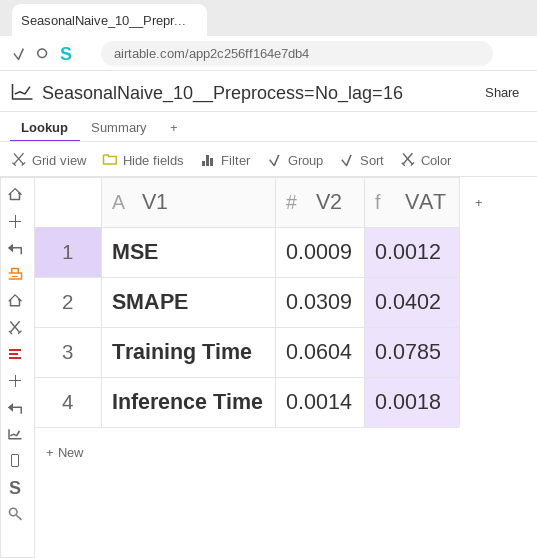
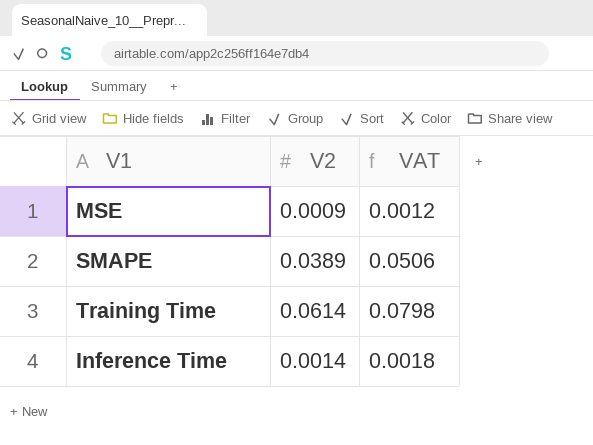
SMAPE | V2: 0.0309 -> 0.0389
SMAPE | VAT: 0.0402 -> 0.0506
Training Time | V2: 0.0604 -> 0.0614
Training Time | VAT: 0.0785 -> 0.0798

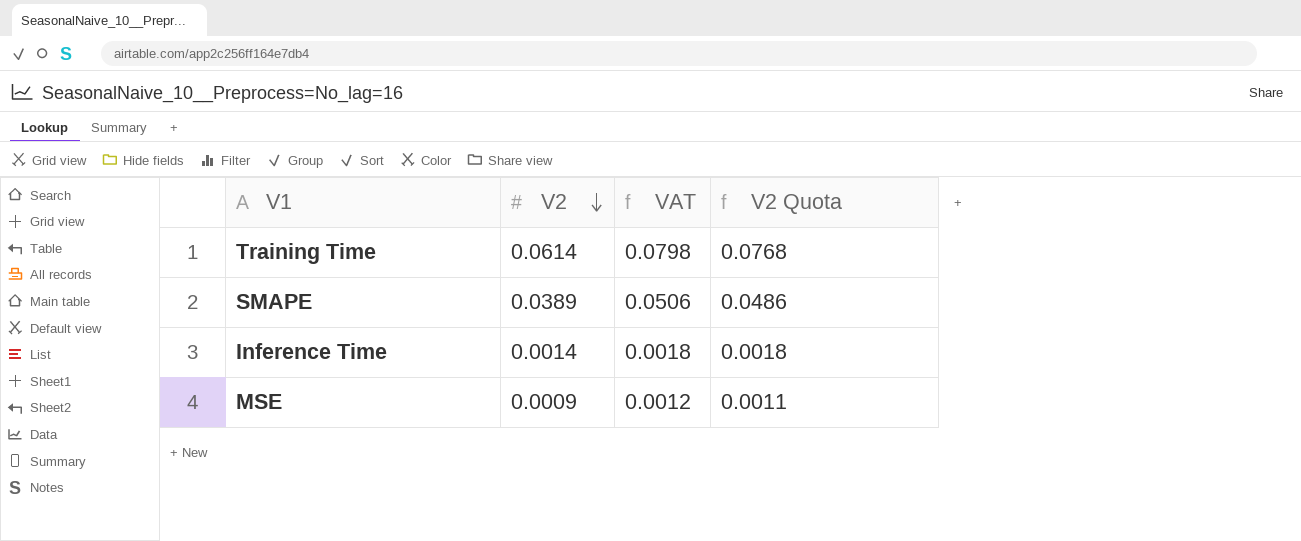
row order: none -> V2 descending
column V2 Quota | formula: none -> [V2] * 1.25

